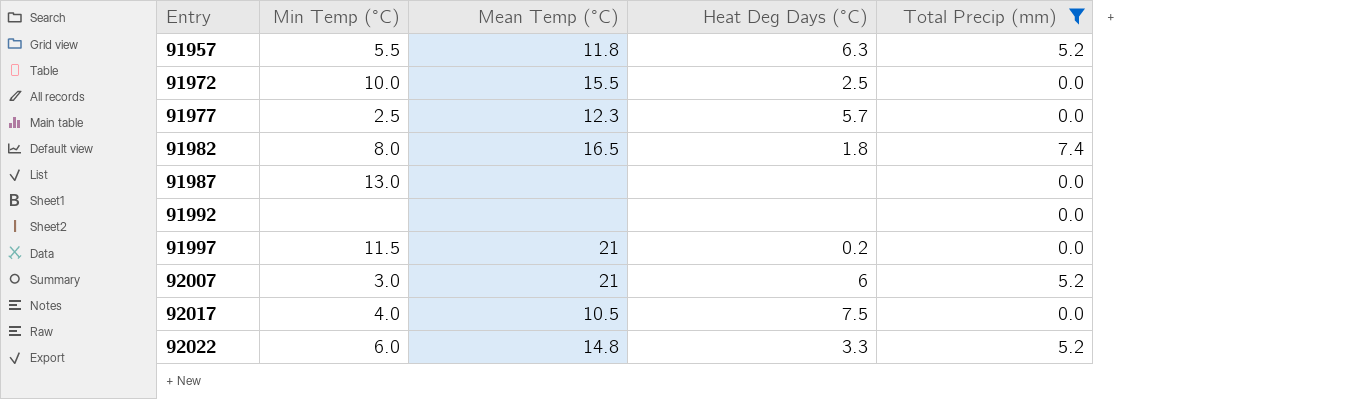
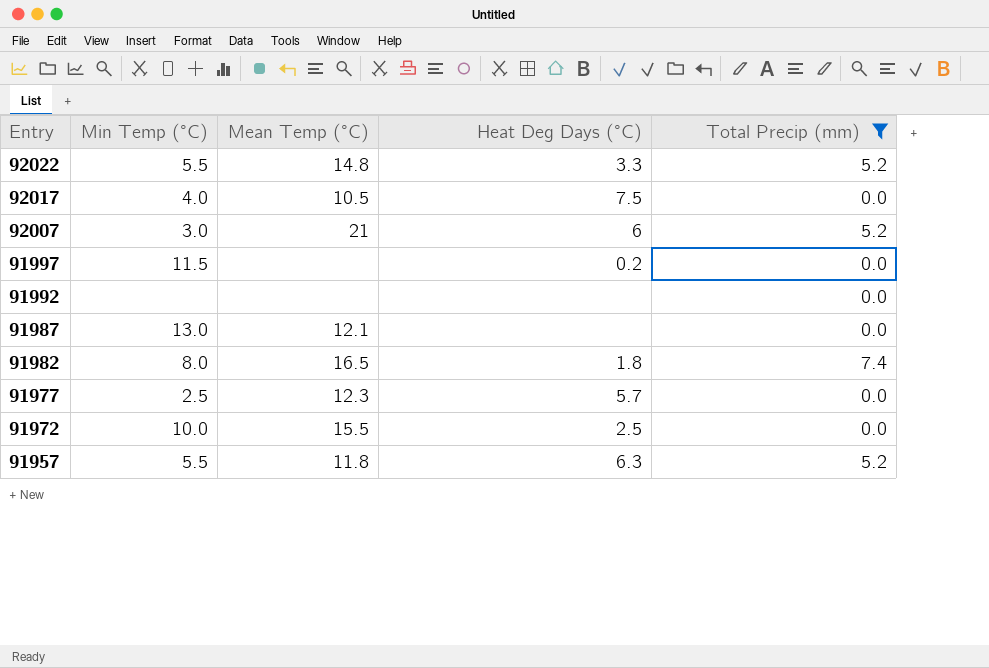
row order: Entry ascending -> Entry descending
92022 | Min Temp (°C): 6.0 -> 5.5
91997 | Mean Temp (°C): 21 -> none
91987 | Mean Temp (°C): none -> 12.1

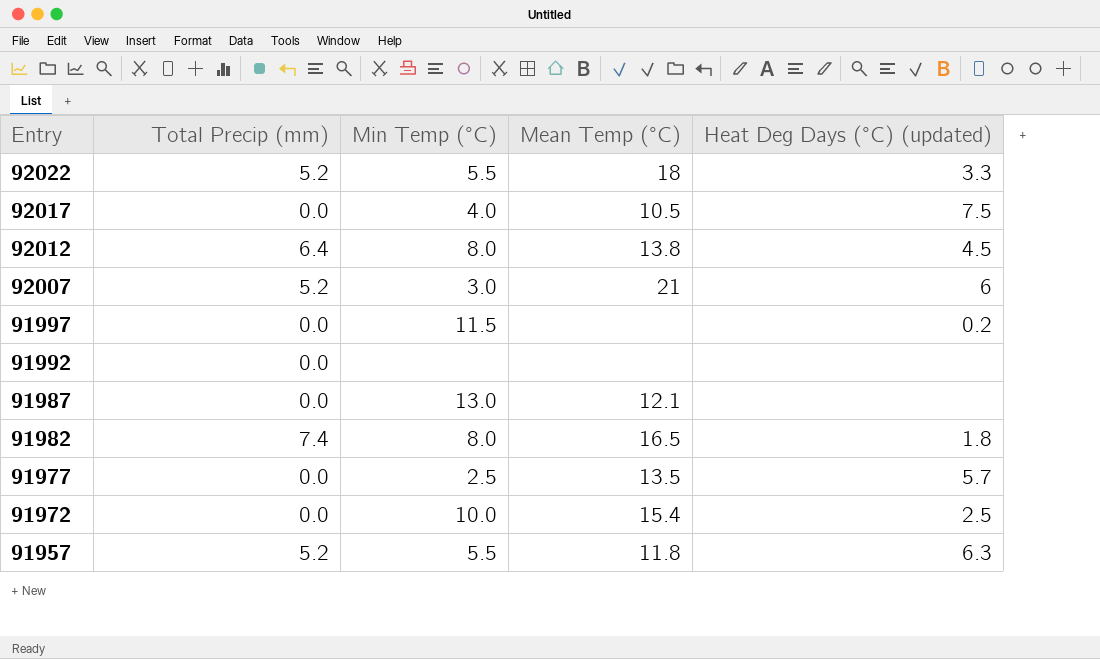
filter: Total Precip (mm) != 6.4 -> none
column Total Precip (mm) | position: 5 -> 2
column name: Heat Deg Days (°C) -> Heat Deg Days (°C) (updated)
92022 | Mean Temp (°C): 14.8 -> 18
91977 | Mean Temp (°C): 12.3 -> 13.5
91972 | Mean Temp (°C): 15.5 -> 15.4

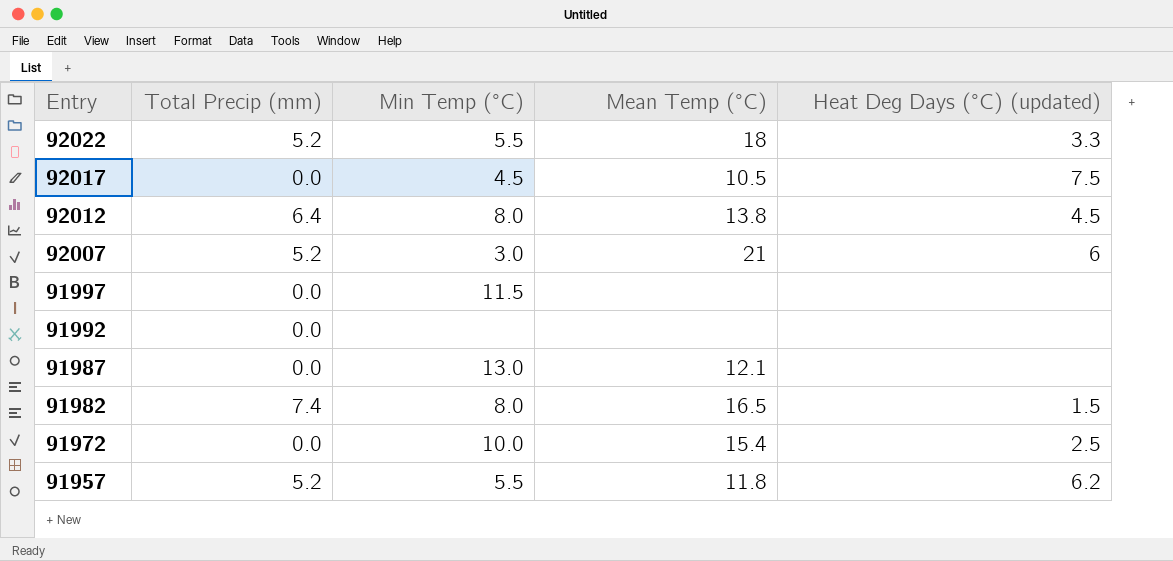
row 91977: 0.0 | 2.5 | 13.5 | 5.7 -> none
92017 | Min Temp (°C): 4.0 -> 4.5
91997 | Heat Deg Days (°C) (updated): 0.2 -> none
91982 | Heat Deg Days (°C) (updated): 1.8 -> 1.5
91957 | Heat Deg Days (°C) (updated): 6.3 -> 6.2

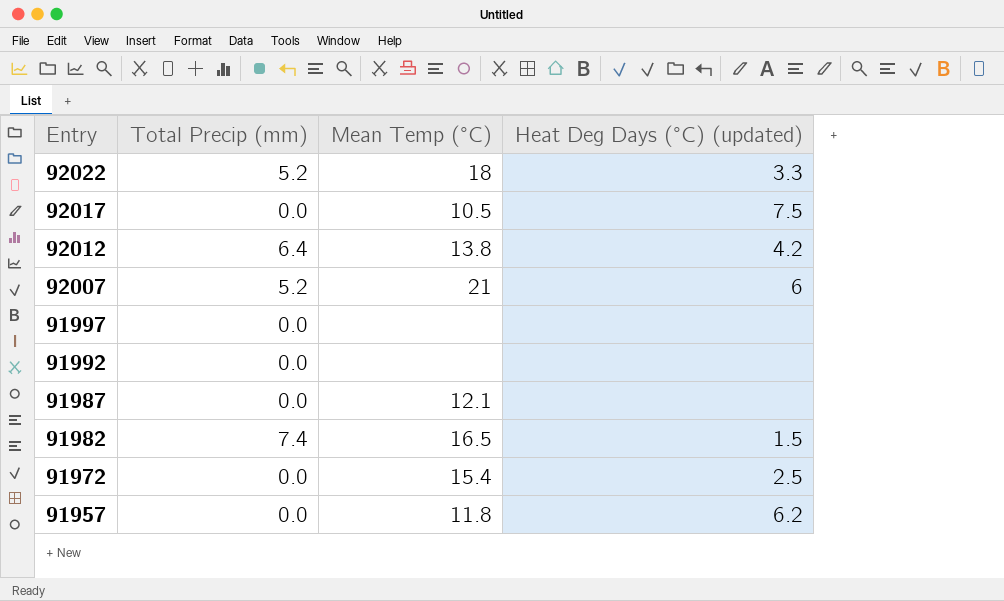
column Min Temp (°C) | position: 3 -> none
92012 | Heat Deg Days (°C) (updated): 4.5 -> 4.2
91957 | Total Precip (mm): 5.2 -> 0.0

